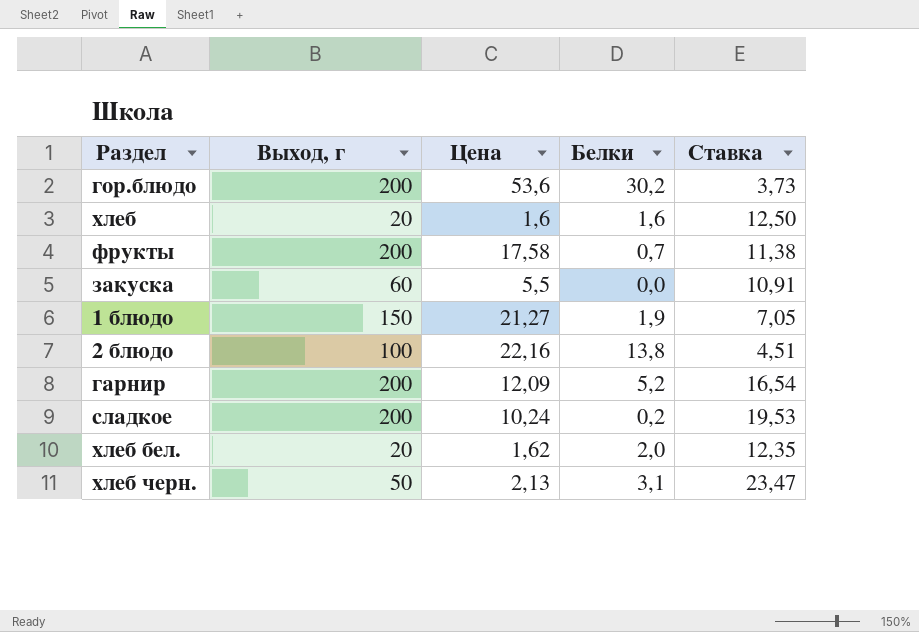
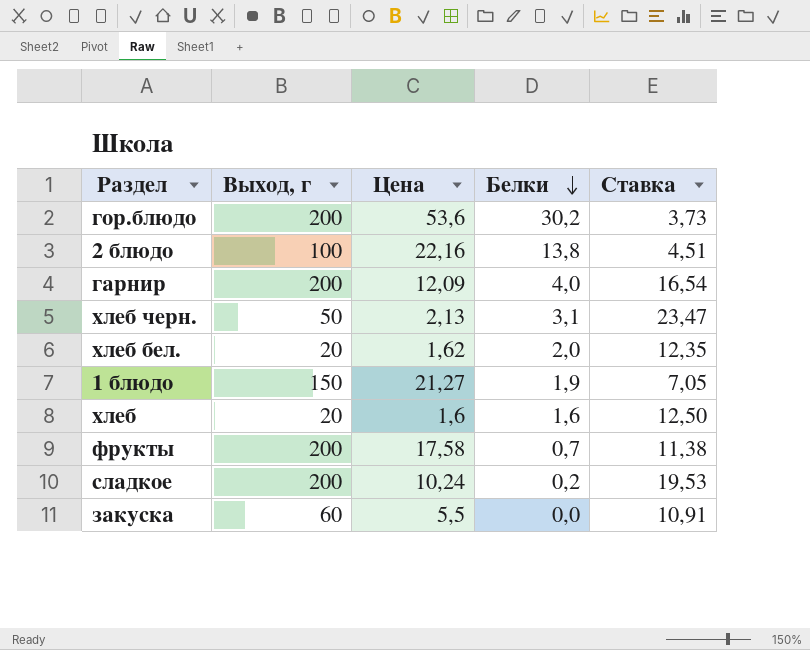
row order: none -> Белки descending
гарнир | Белки: 5,2 -> 4,0

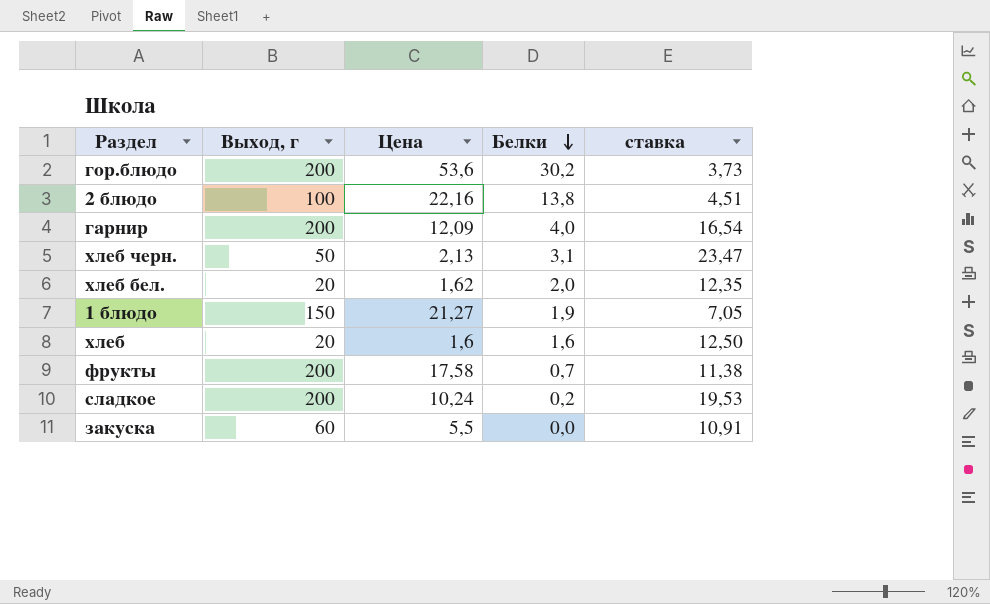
column name: Ставка -> ставка

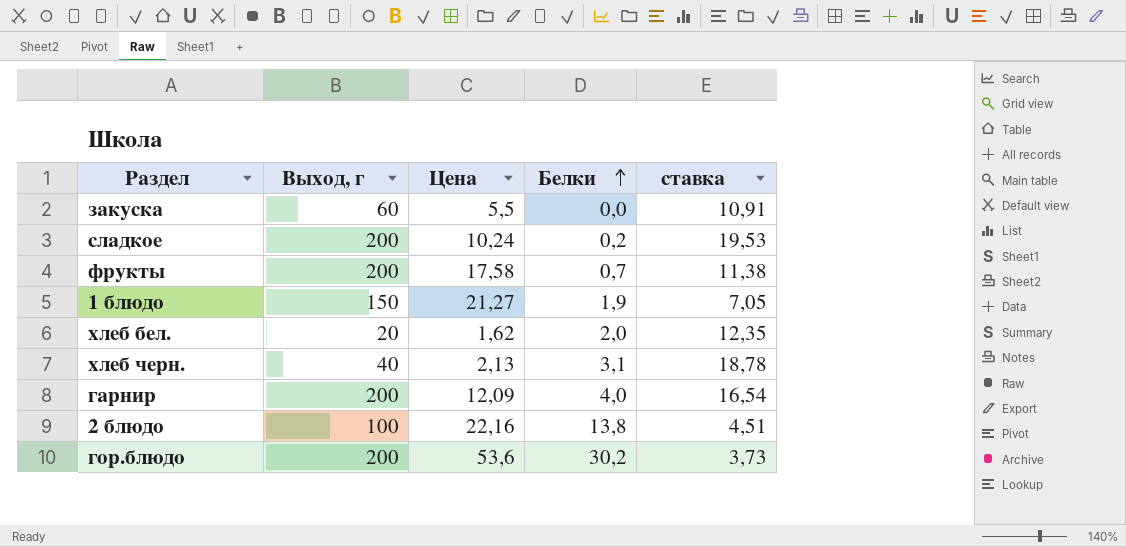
row order: Белки descending -> Белки ascending
row хлеб: 20 | 1,6 | 1,6 | 12,50 -> none
хлеб черн. | Выход, г: 50 -> 40
хлеб черн. | ставка: 23,47 -> 18,78

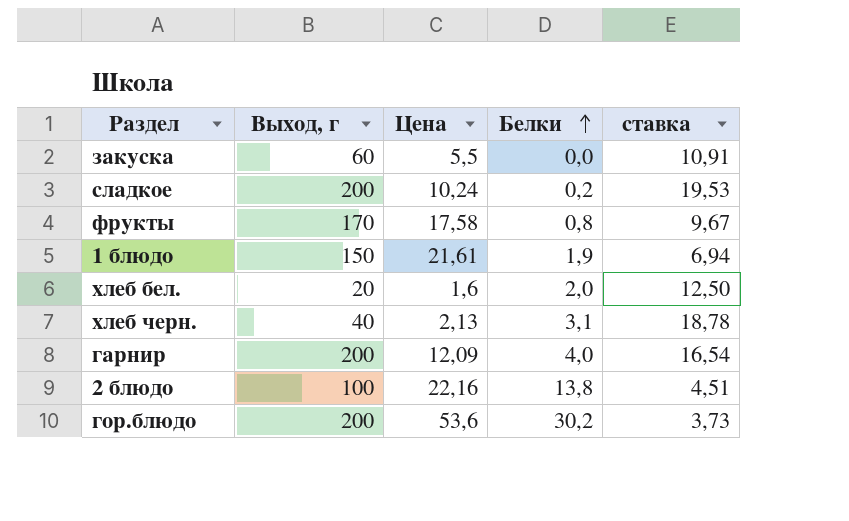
фрукты | Выход, г: 200 -> 170
фрукты | Белки: 0,7 -> 0,8
фрукты | ставка: 11,38 -> 9,67
1 блюдо | Цена: 21,27 -> 21,61
1 блюдо | ставка: 7,05 -> 6,94
хлеб бел. | Цена: 1,62 -> 1,6
хлеб бел. | ставка: 12,35 -> 12,50

